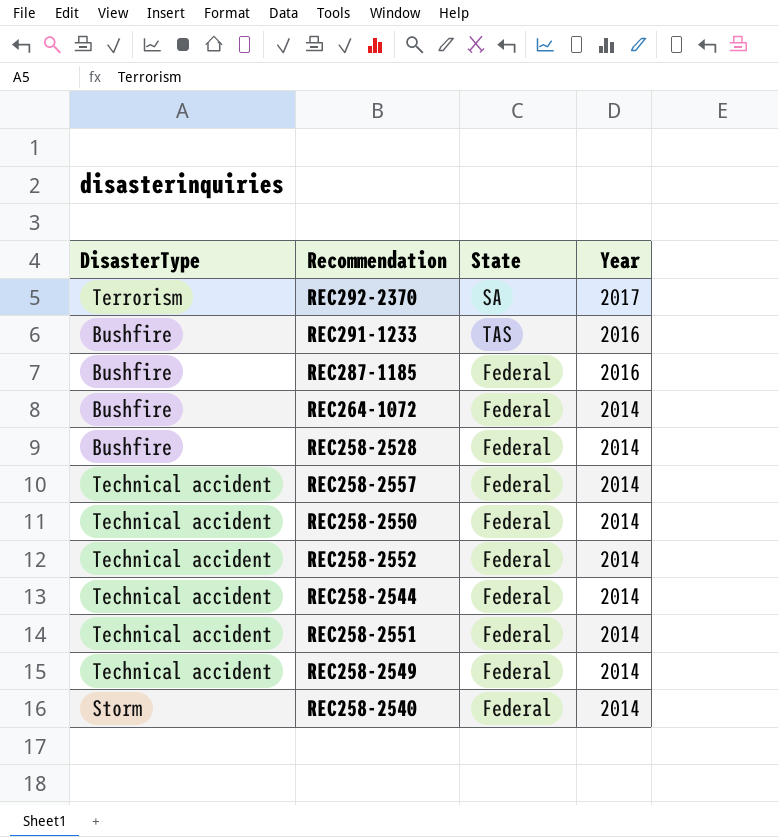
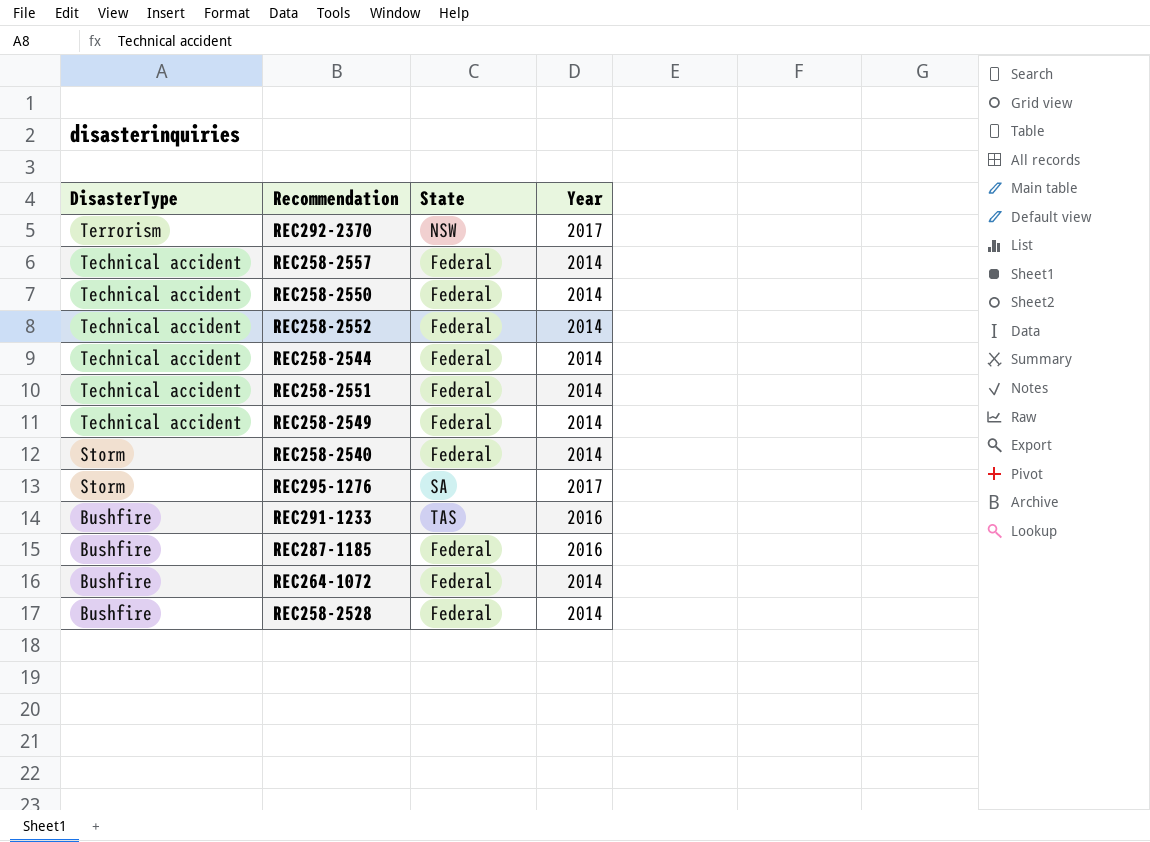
row order: Year descending -> DisasterType descending
REC292-2370 | State: SA -> NSW
row REC295-1276: none -> Storm | SA | 2017

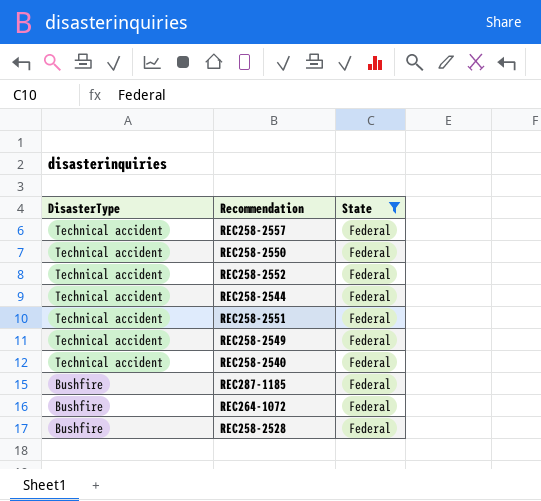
filter: none -> State = Federal
column Year | position: 4 -> none
REC258-2540 | DisasterType: Storm -> Technical accident

